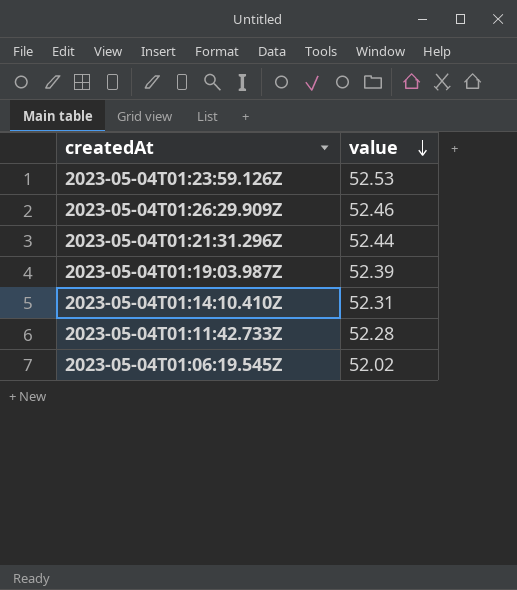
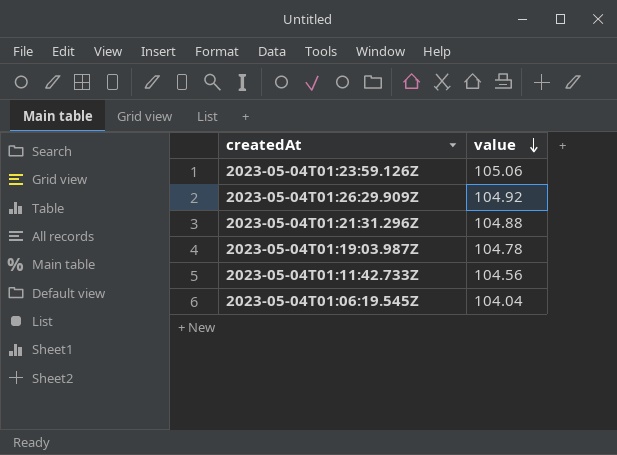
row 2023-05-04T01:14:10.410Z: 52.31 -> none
2023-05-04T01:23:59.126Z | value: 52.53 -> 105.06
2023-05-04T01:26:29.909Z | value: 52.46 -> 104.92
2023-05-04T01:21:31.296Z | value: 52.44 -> 104.88
2023-05-04T01:19:03.987Z | value: 52.39 -> 104.78
2023-05-04T01:11:42.733Z | value: 52.28 -> 104.56
2023-05-04T01:06:19.545Z | value: 52.02 -> 104.04

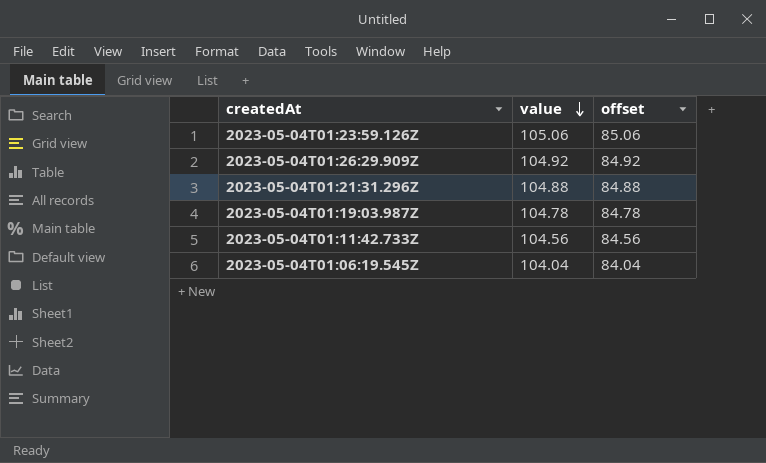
column offset | formula: none -> [value] - 20

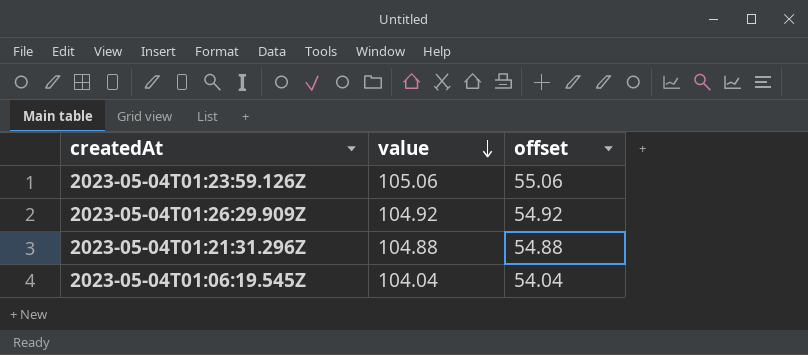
column offset | formula: [value] - 20 -> [value] - 50
row 2023-05-04T01:19:03.987Z: 104.78 | 84.78 -> none
row 2023-05-04T01:11:42.733Z: 104.56 | 84.56 -> none

